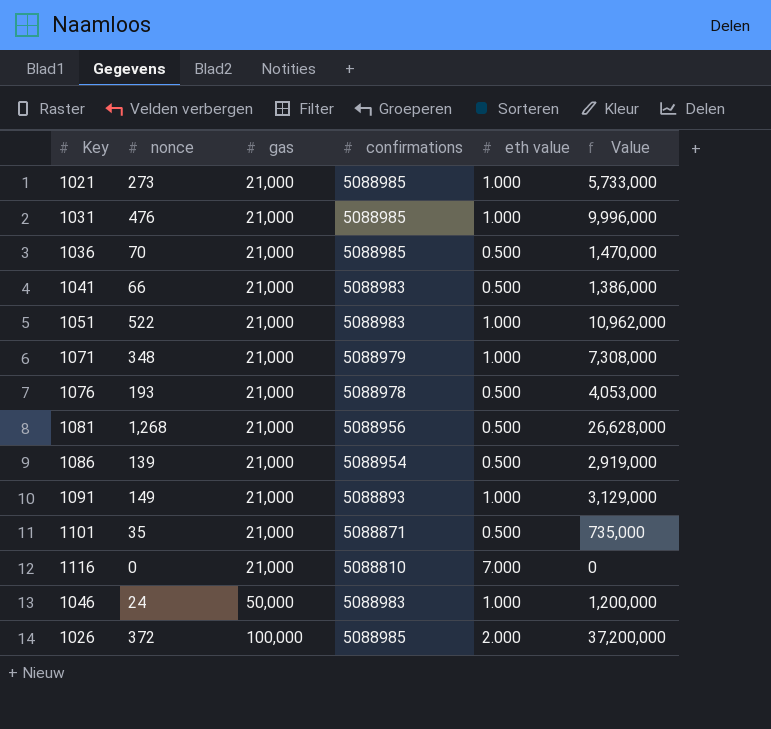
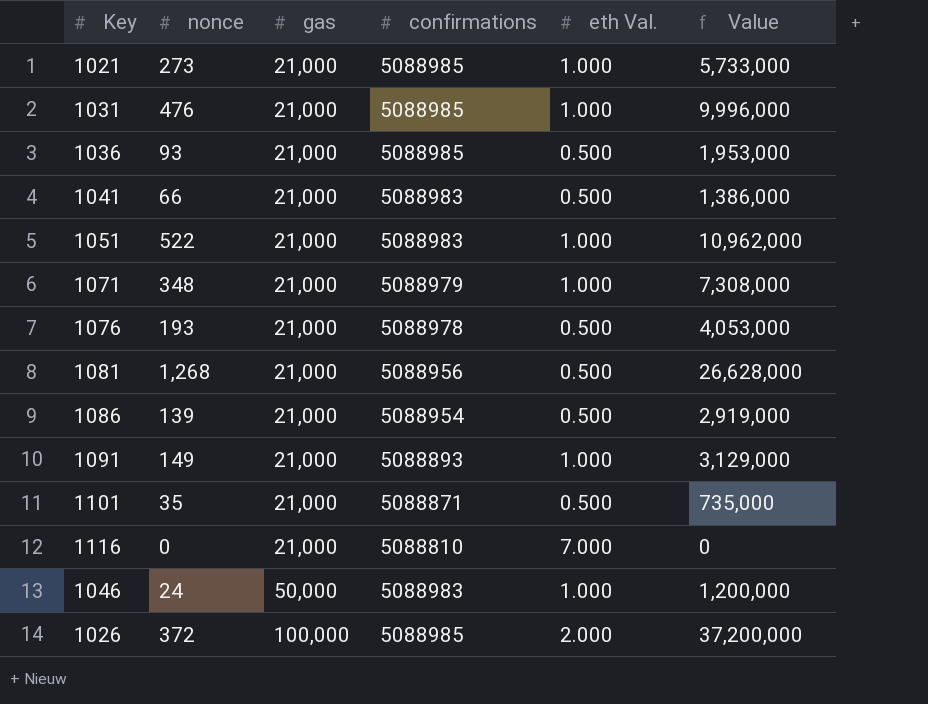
column name: eth value -> eth Val.
1036 | nonce: 70 -> 93
1036 | Value: 1,470,000 -> 1,953,000

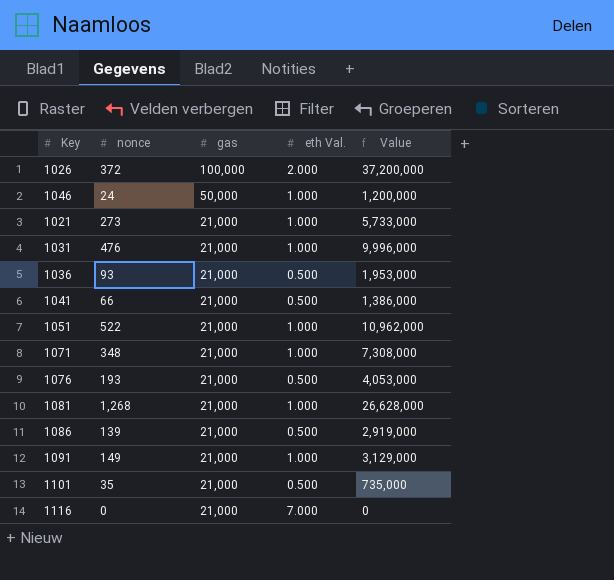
row order: gas ascending -> gas descending
column confirmations | position: 4 -> none
1081 | eth Val.: 0.500 -> 1.000

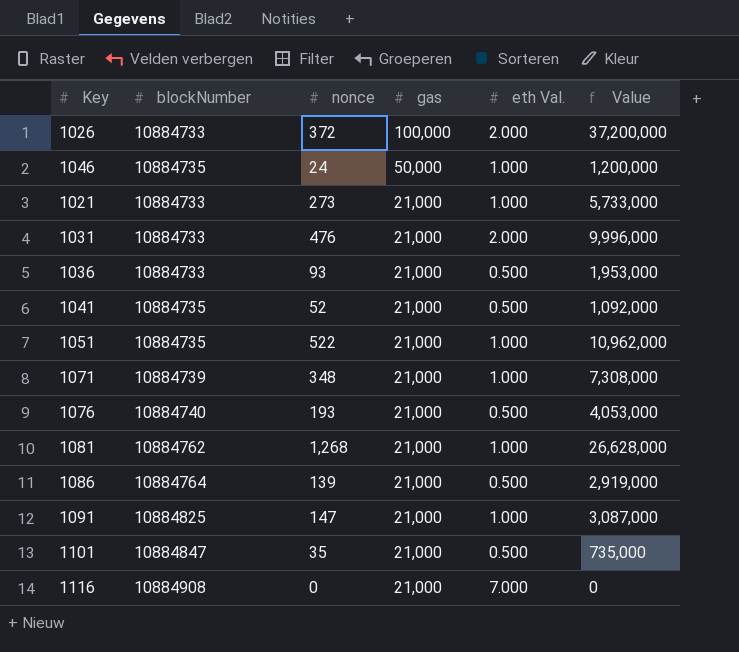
column blockNumber | position: none -> 2
1031 | eth Val.: 1.000 -> 2.000
1041 | nonce: 66 -> 52
1041 | Value: 1,386,000 -> 1,092,000
1091 | nonce: 149 -> 147
1091 | Value: 3,129,000 -> 3,087,000

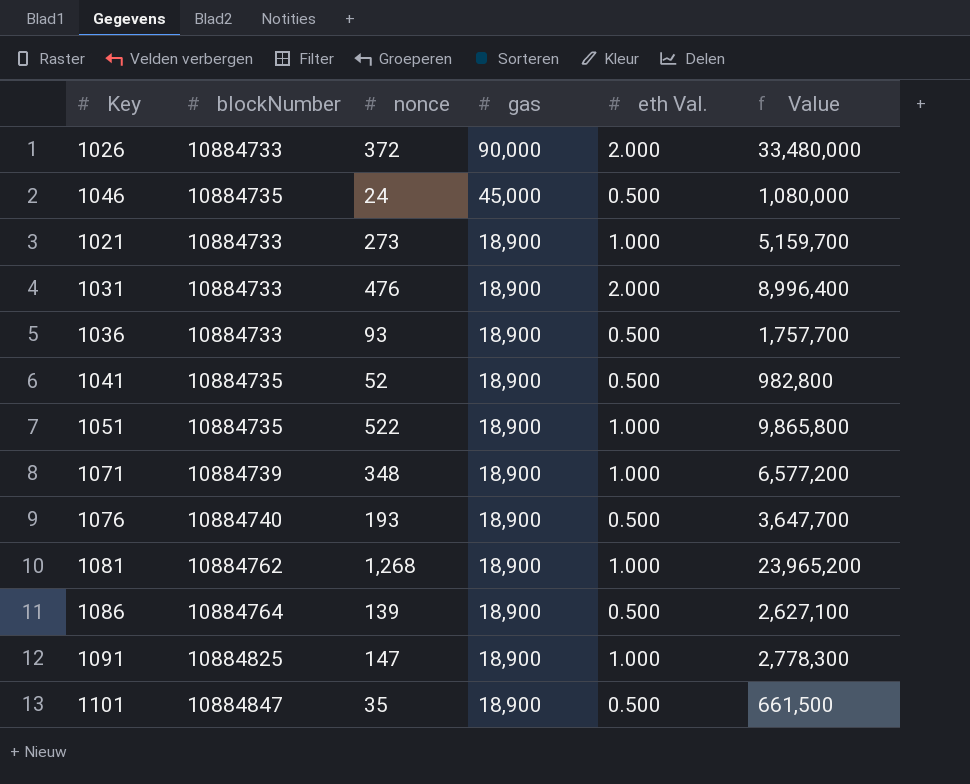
row 1116: 10884908 | 0 | 21,000 | 7.000 | 0 -> none
1026 | gas: 100,000 -> 90,000
1026 | Value: 37,200,000 -> 33,480,000
1046 | gas: 50,000 -> 45,000
1046 | eth Val.: 1.000 -> 0.500
1046 | Value: 1,200,000 -> 1,080,000
1021 | gas: 21,000 -> 18,900
1021 | Value: 5,733,000 -> 5,159,700
1031 | gas: 21,000 -> 18,900
1031 | Value: 9,996,000 -> 8,996,400
1036 | gas: 21,000 -> 18,900
1036 | Value: 1,953,000 -> 1,757,700
1041 | gas: 21,000 -> 18,900
1041 | Value: 1,092,000 -> 982,800
1051 | gas: 21,000 -> 18,900
1051 | Value: 10,962,000 -> 9,865,800
1071 | gas: 21,000 -> 18,900
1071 | Value: 7,308,000 -> 6,577,200
1076 | gas: 21,000 -> 18,900
1076 | Value: 4,053,000 -> 3,647,700
1081 | gas: 21,000 -> 18,900
1081 | Value: 26,628,000 -> 23,965,200
1086 | gas: 21,000 -> 18,900
1086 | Value: 2,919,000 -> 2,627,100
1091 | gas: 21,000 -> 18,900
1091 | Value: 3,087,000 -> 2,778,300
1101 | gas: 21,000 -> 18,900
1101 | Value: 735,000 -> 661,500

